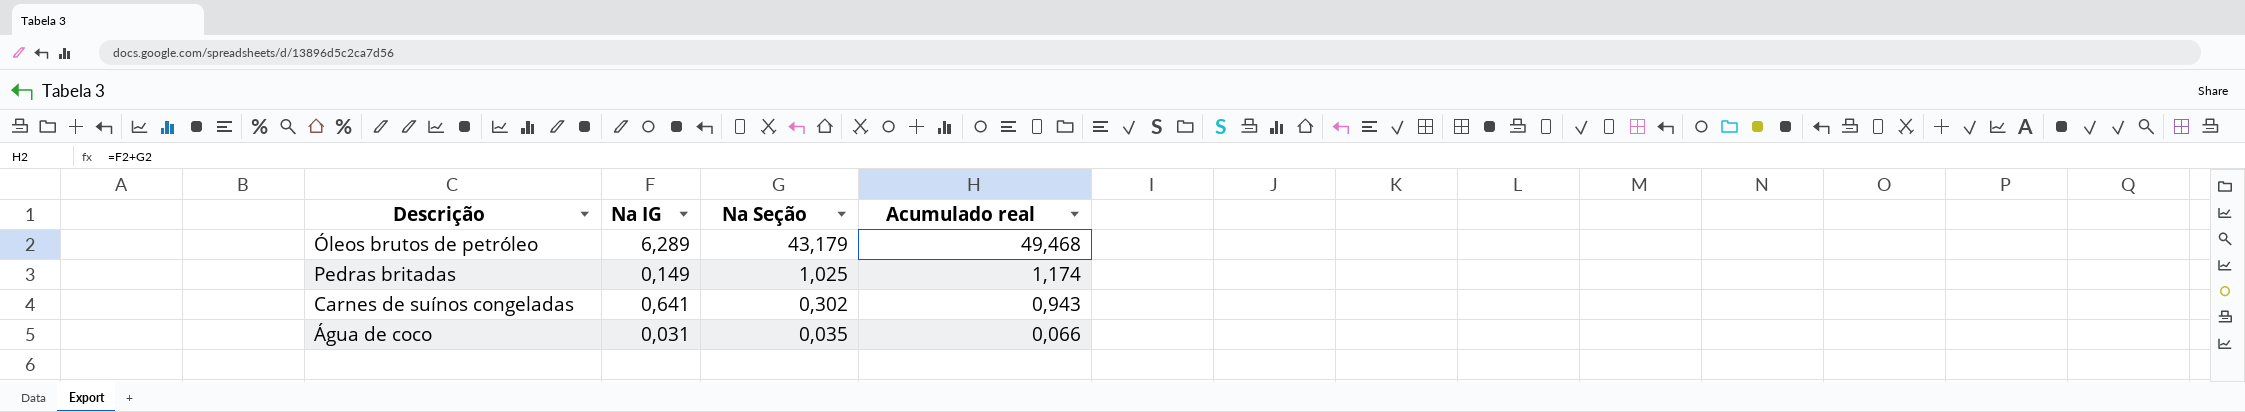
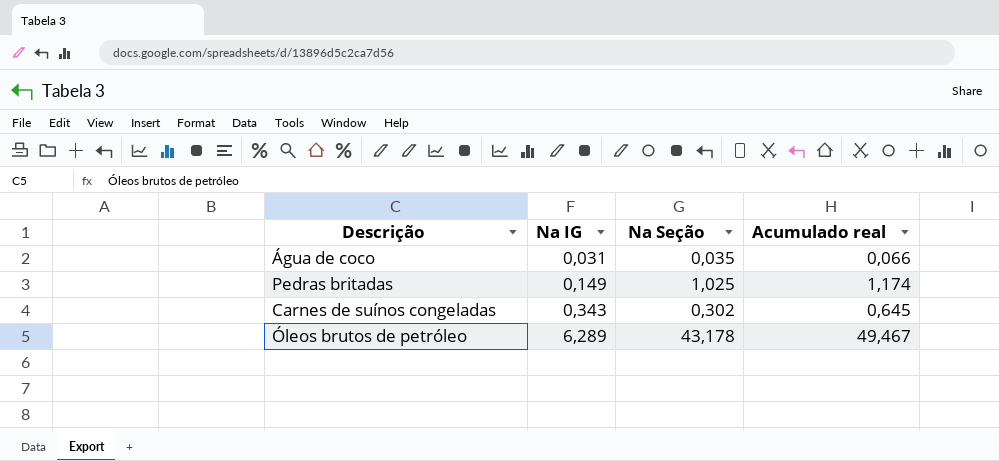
row order: Na Seção descending -> Na IG ascending
Carnes de suínos congeladas | Na IG: 0,641 -> 0,343
Carnes de suínos congeladas | Acumulado real: 0,943 -> 0,645
Óleos brutos de petróleo | Na Seção: 43,179 -> 43,178
Óleos brutos de petróleo | Acumulado real: 49,468 -> 49,467

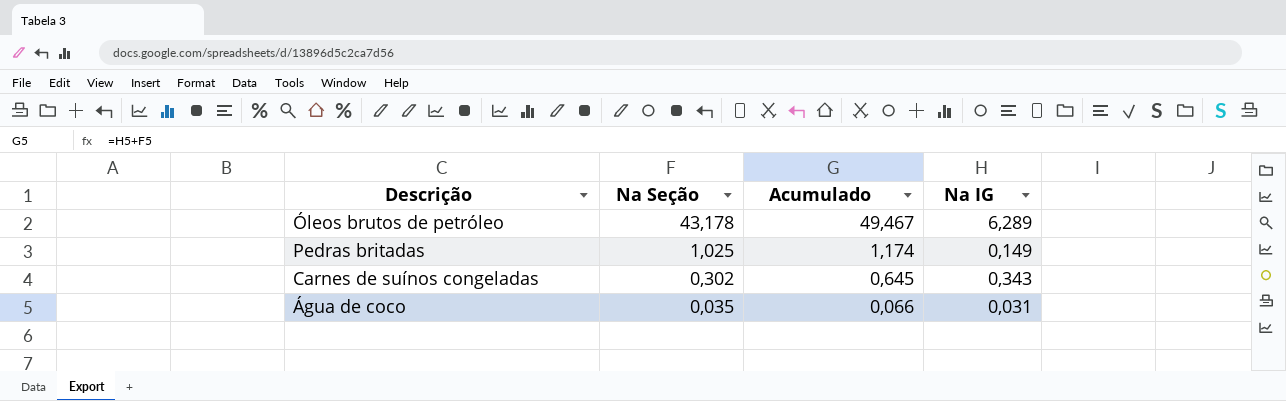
row order: Na IG ascending -> Na Seção descending
column name: Acumulado real -> Acumulado
column Na IG | position: 2 -> 4

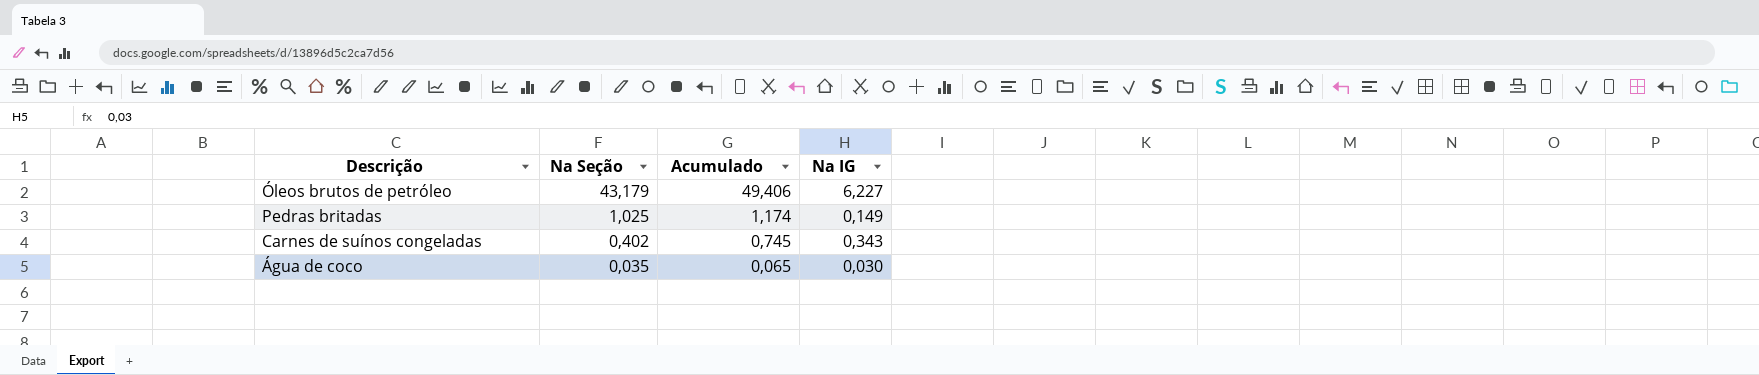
Óleos brutos de petróleo | Na Seção: 43,178 -> 43,179
Óleos brutos de petróleo | Acumulado: 49,467 -> 49,406
Óleos brutos de petróleo | Na IG: 6,289 -> 6,227
Carnes de suínos congeladas | Na Seção: 0,302 -> 0,402
Carnes de suínos congeladas | Acumulado: 0,645 -> 0,745
Água de coco | Acumulado: 0,066 -> 0,065
Água de coco | Na IG: 0,031 -> 0,030

